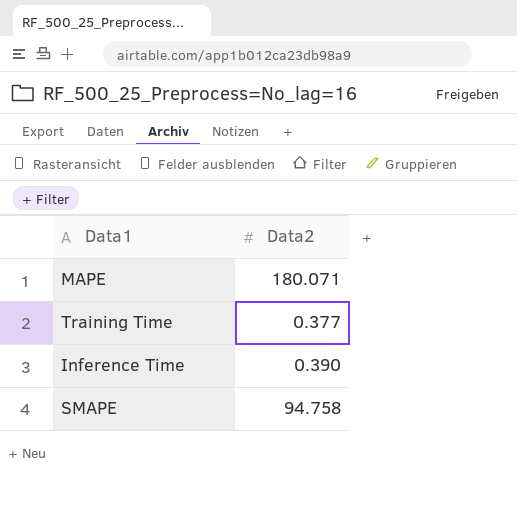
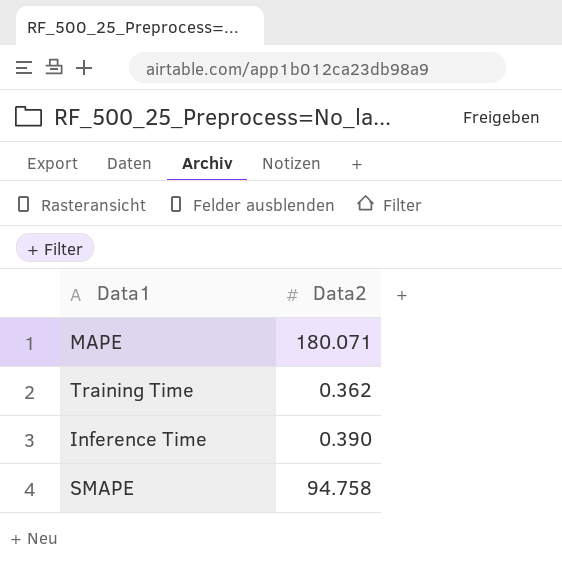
Training Time | Data2: 0.377 -> 0.362

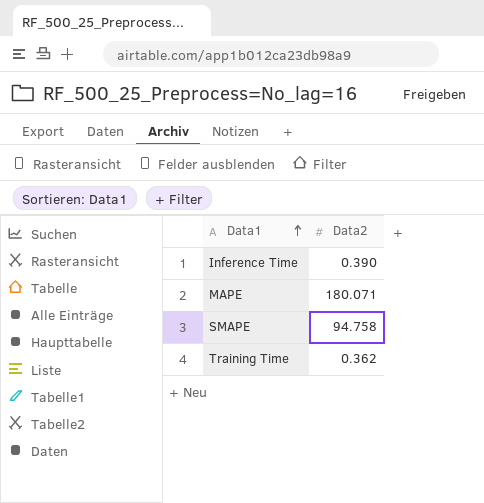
row order: none -> Data1 ascending

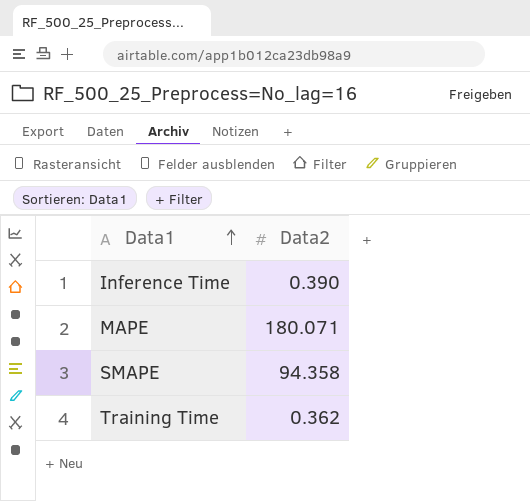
SMAPE | Data2: 94.758 -> 94.358

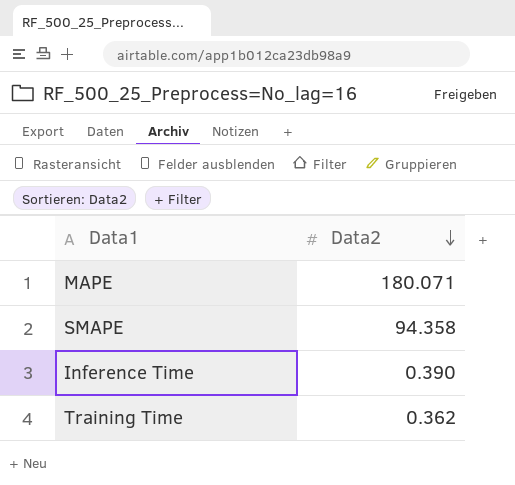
row order: Data1 ascending -> Data2 descending

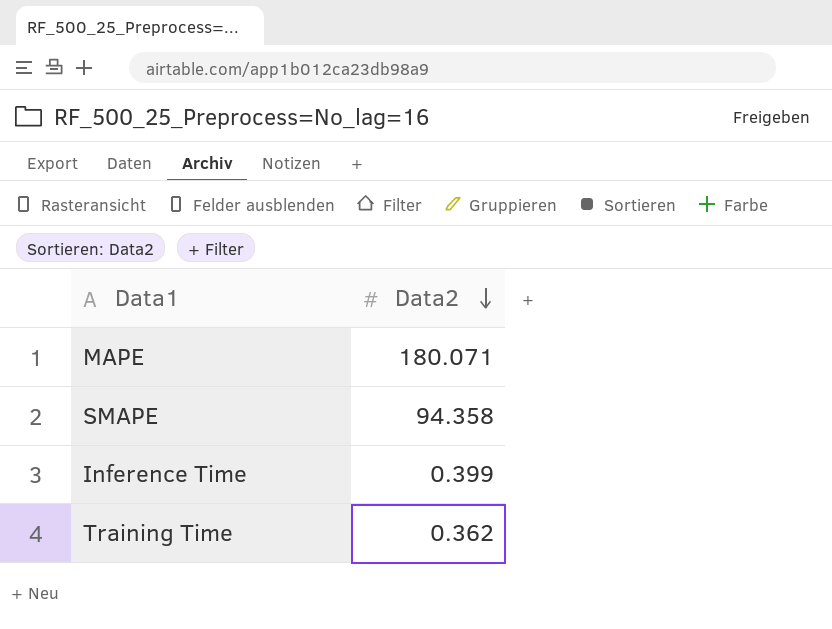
Inference Time | Data2: 0.390 -> 0.399

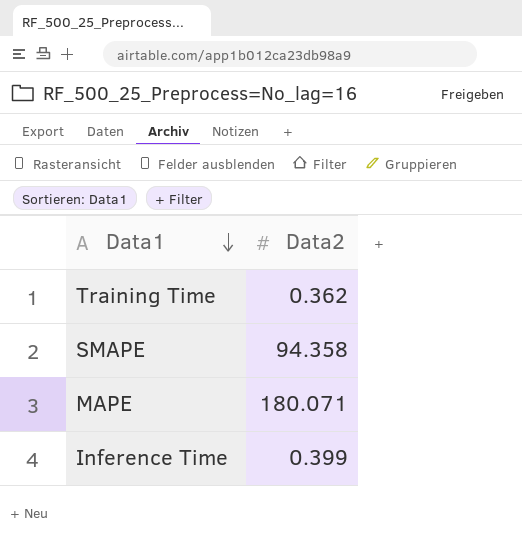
row order: Data2 descending -> Data1 descending

